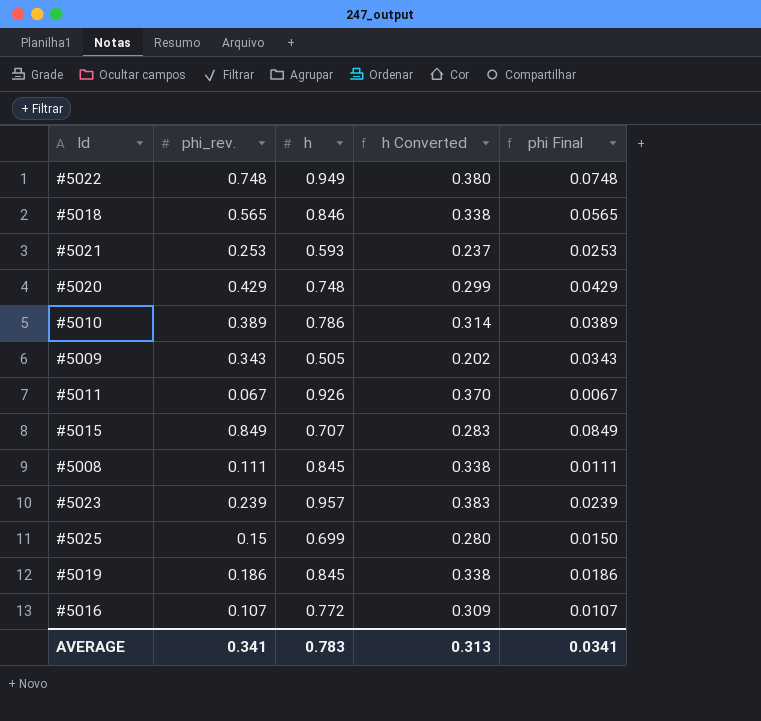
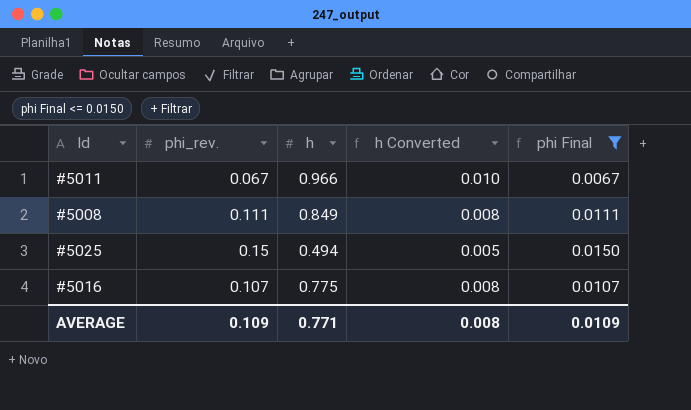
filter: none -> phi Final <= 0.0150
column h Converted | formula: [h] * 0.4 -> [h] * 0.01
#5011 | h: 0.926 -> 0.966
#5008 | h: 0.845 -> 0.849
#5025 | h: 0.699 -> 0.494
#5016 | h: 0.772 -> 0.775
AVERAGE | phi_rev.: 0.341 -> 0.109
AVERAGE | h: 0.783 -> 0.771
AVERAGE | h Converted: 0.313 -> 0.008
AVERAGE | phi Final: 0.0341 -> 0.0109

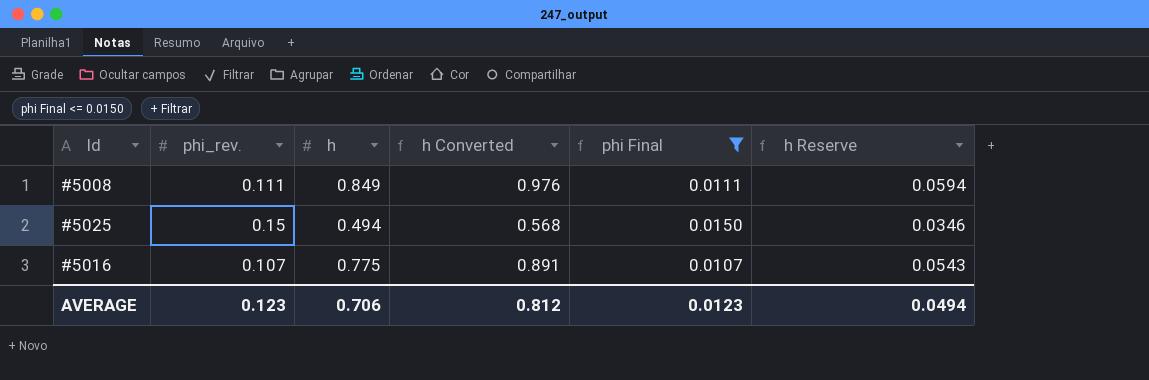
column h Converted | formula: [h] * 0.01 -> [h] * 1.15
column h Reserve | formula: none -> [h] * 0.07
row #5011: 0.067 | 0.966 | 0.010 | 0.0067 -> none
AVERAGE | phi_rev.: 0.109 -> 0.123
AVERAGE | h: 0.771 -> 0.706
AVERAGE | h Converted: 0.008 -> 0.812
AVERAGE | phi Final: 0.0109 -> 0.0123

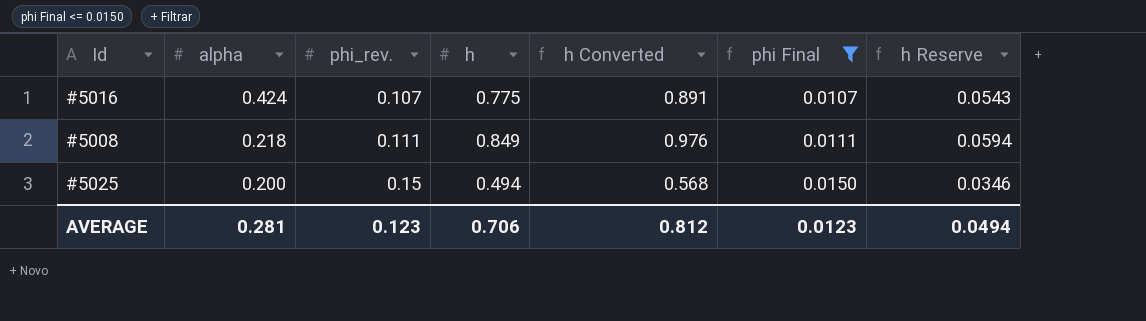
row order: none -> alpha descending
column alpha | position: none -> 2

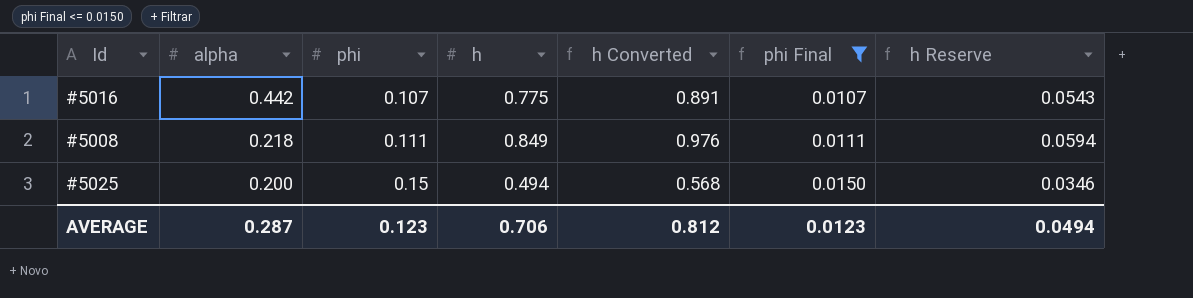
column name: phi_rev. -> phi
#5016 | alpha: 0.424 -> 0.442
AVERAGE | alpha: 0.281 -> 0.287

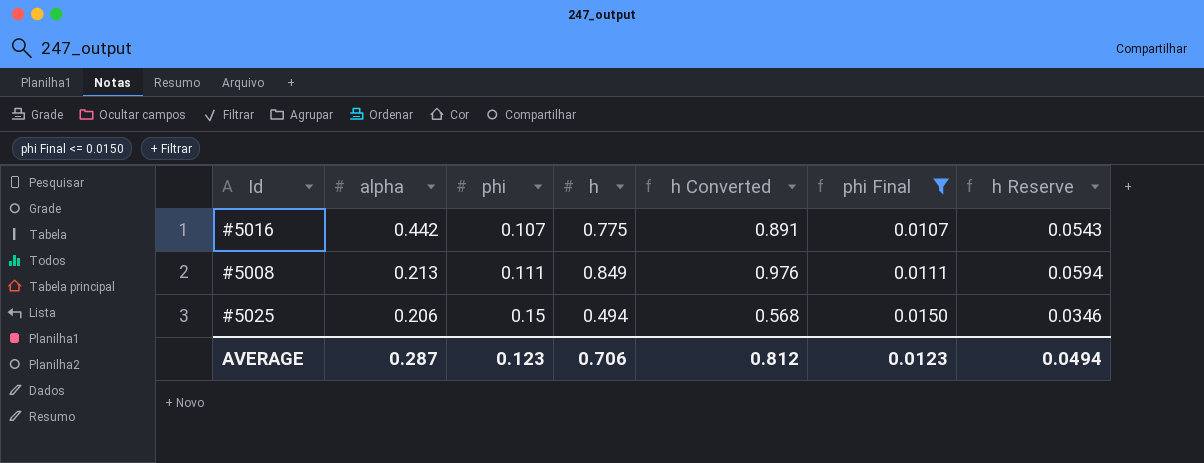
#5008 | alpha: 0.218 -> 0.213
#5025 | alpha: 0.200 -> 0.206

